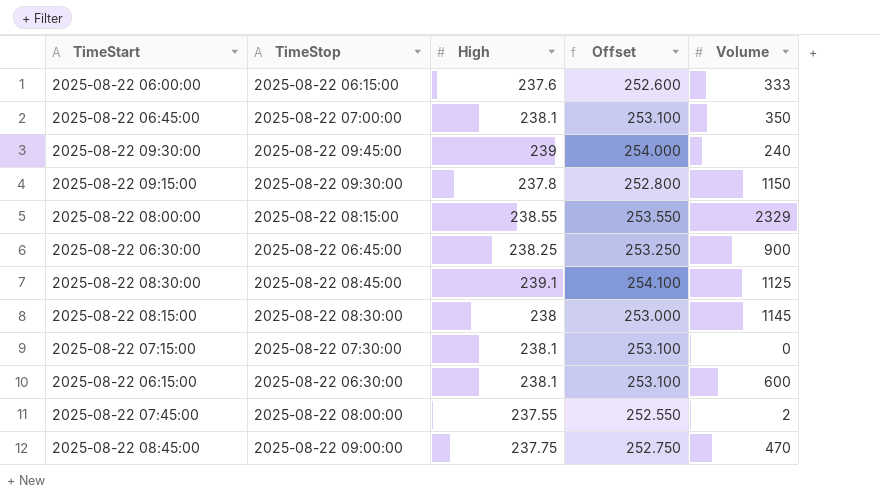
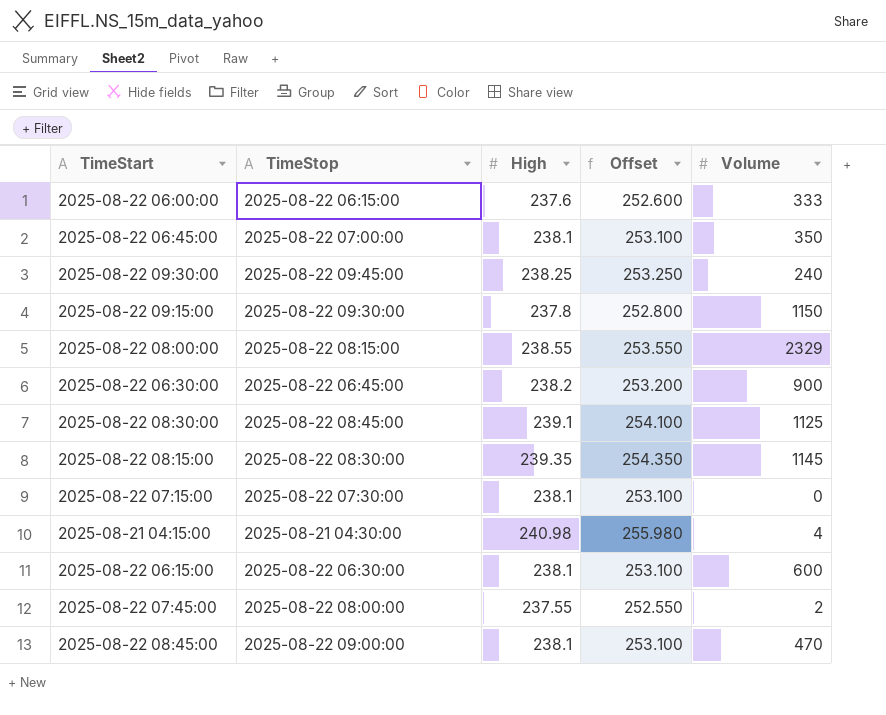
2025-08-22 09:30:00 | High: 239 -> 238.25
2025-08-22 09:30:00 | Offset: 254.000 -> 253.250
2025-08-22 06:30:00 | High: 238.25 -> 238.2
2025-08-22 06:30:00 | Offset: 253.250 -> 253.200
2025-08-22 08:15:00 | High: 238 -> 239.35
2025-08-22 08:15:00 | Offset: 253.000 -> 254.350
row 2025-08-21 04:15:00: none -> 2025-08-21 04:30:00 | 240.98 | 255.980 | 4
2025-08-22 08:45:00 | High: 237.75 -> 238.1
2025-08-22 08:45:00 | Offset: 252.750 -> 253.100

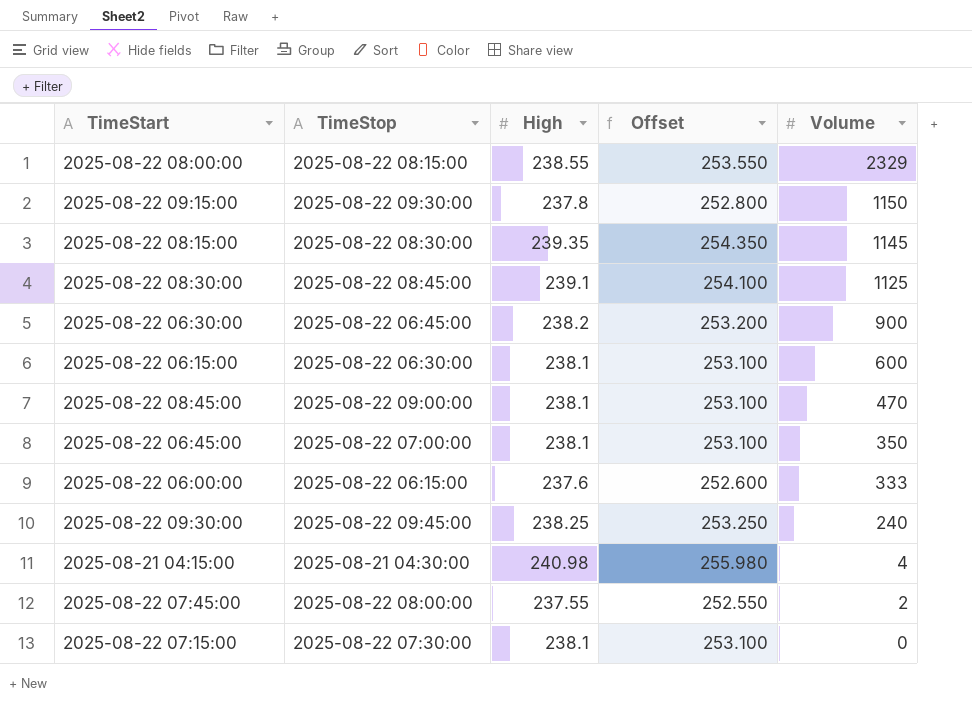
row order: none -> Volume descending

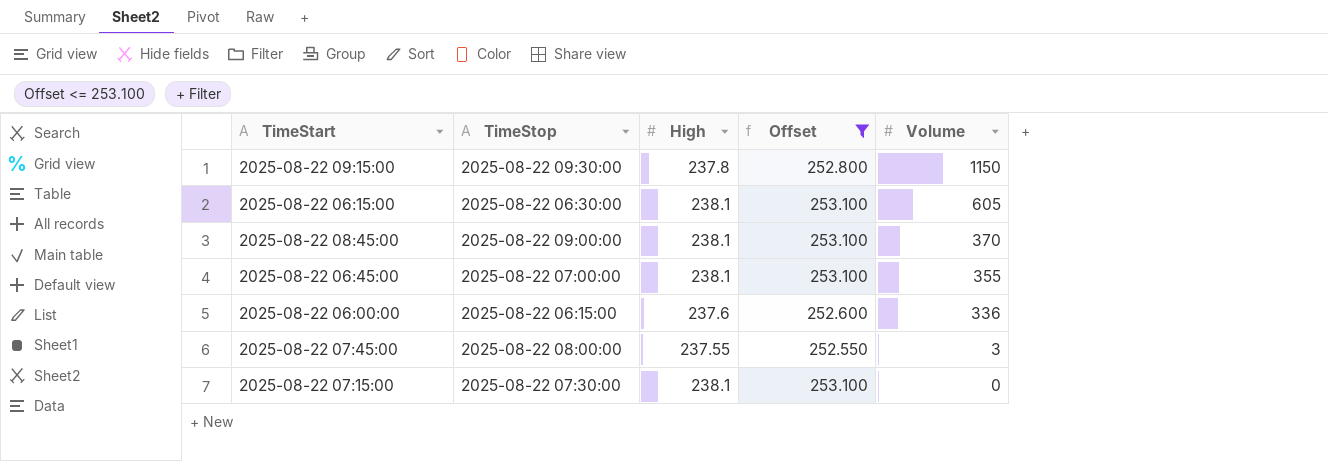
filter: none -> Offset <= 253.100
2025-08-22 06:15:00 | Volume: 600 -> 605
2025-08-22 08:45:00 | Volume: 470 -> 370
2025-08-22 06:45:00 | Volume: 350 -> 355
2025-08-22 06:00:00 | Volume: 333 -> 336
2025-08-22 07:45:00 | Volume: 2 -> 3

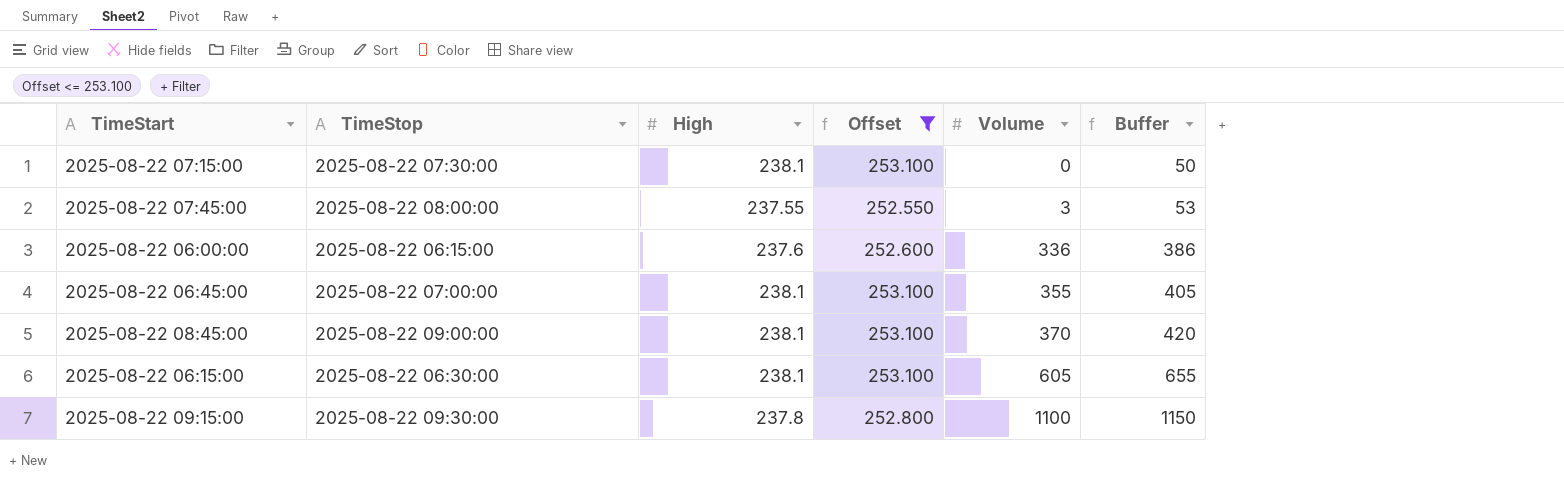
row order: Volume descending -> Volume ascending
column Buffer | formula: none -> [Volume] + 50
2025-08-22 09:15:00 | Volume: 1150 -> 1100

